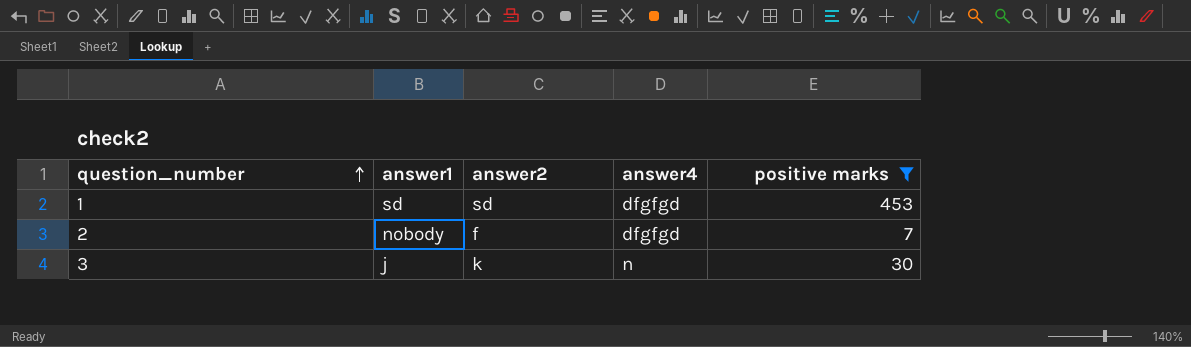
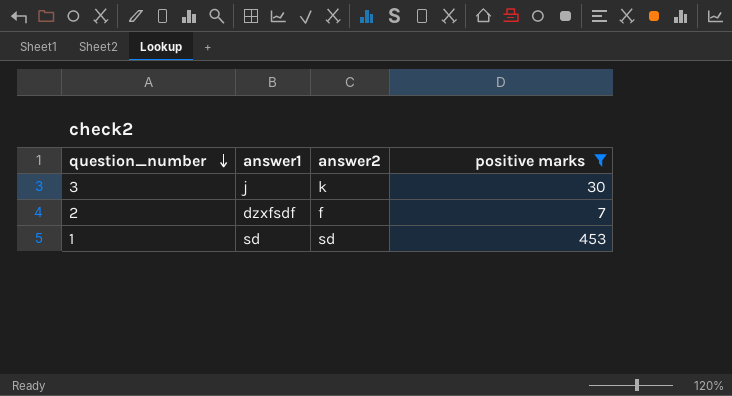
row order: question_number ascending -> question_number descending
column answer4 | position: 4 -> none
2 | answer1: nobody -> dzxfsdf

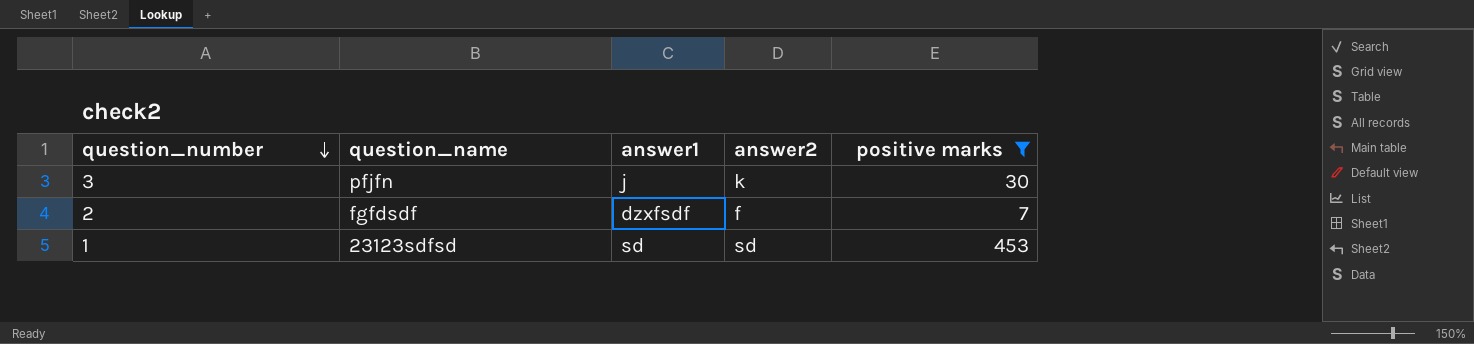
column question_name | position: none -> 2

